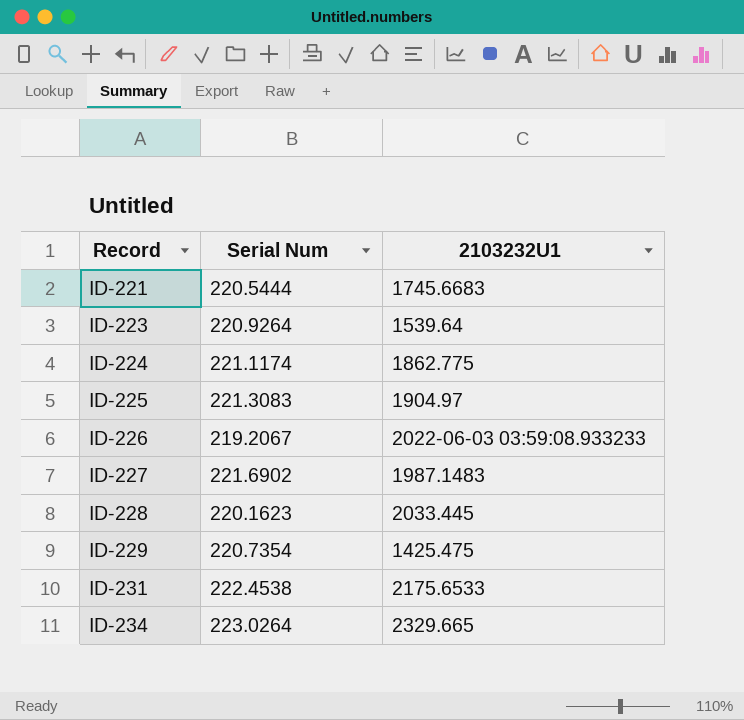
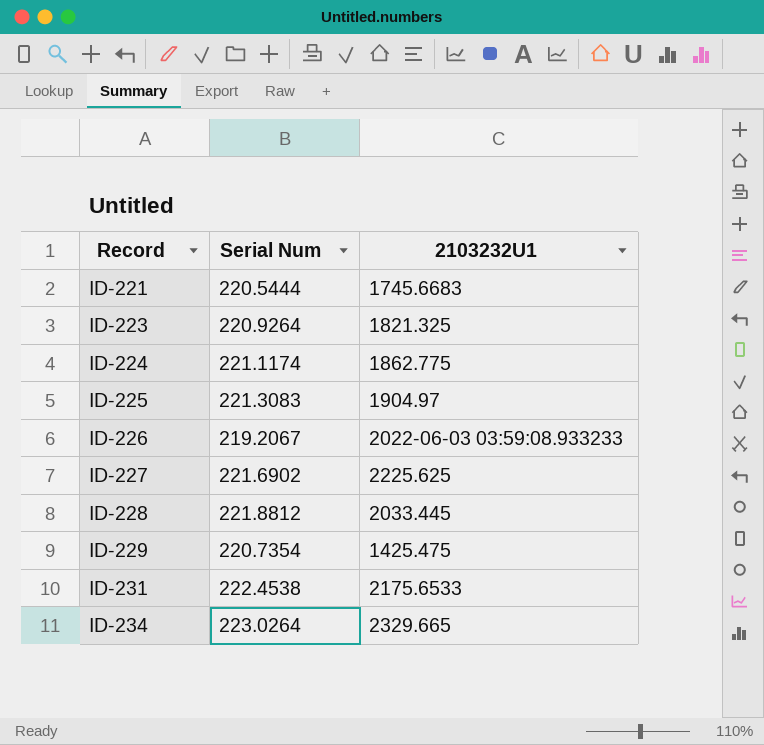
ID-223 | 2103232U1: 1539.64 -> 1821.325
ID-227 | 2103232U1: 1987.1483 -> 2225.625
ID-228 | Serial Num: 220.1623 -> 221.8812

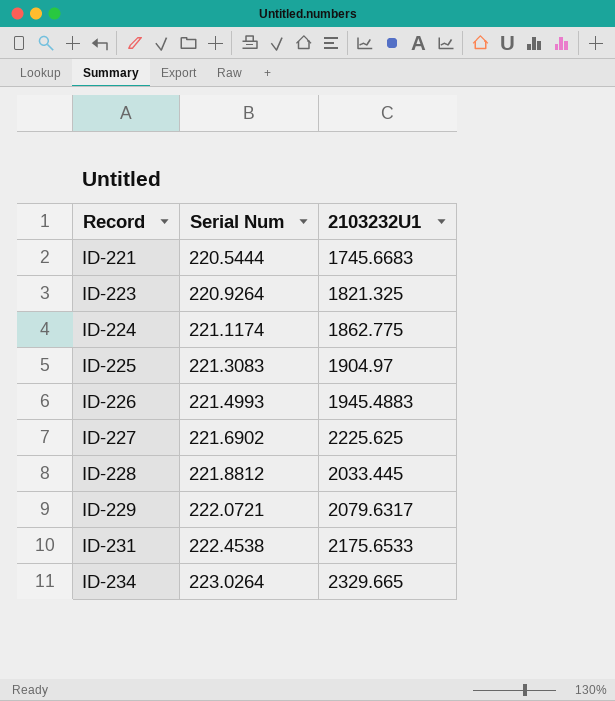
ID-226 | Serial Num: 219.2067 -> 221.4993
ID-226 | 2103232U1: 2022-06-03 03:59:08.933233 -> 1945.4883
ID-229 | Serial Num: 220.7354 -> 222.0721
ID-229 | 2103232U1: 1425.475 -> 2079.6317

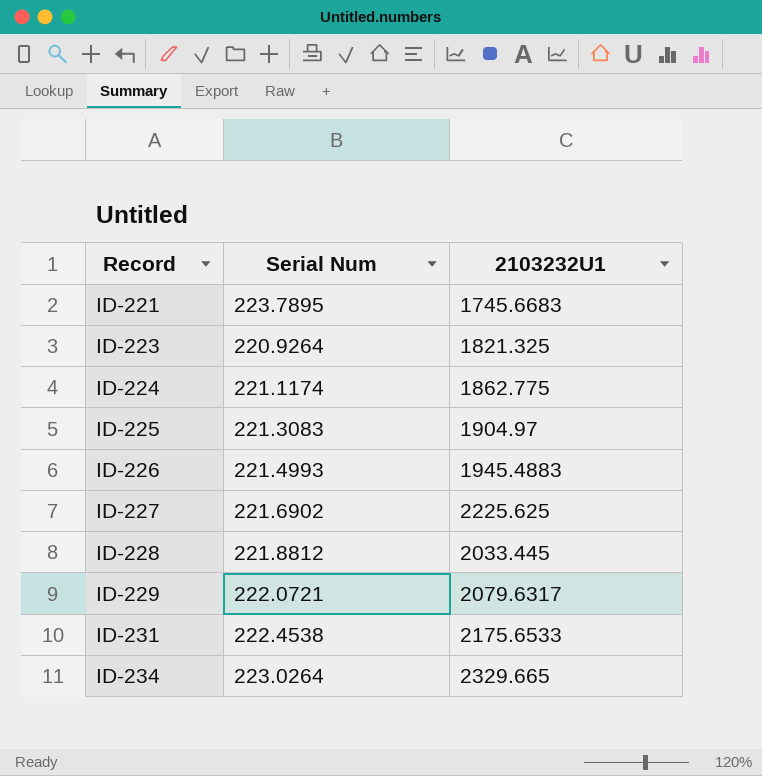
ID-221 | Serial Num: 220.5444 -> 223.7895

